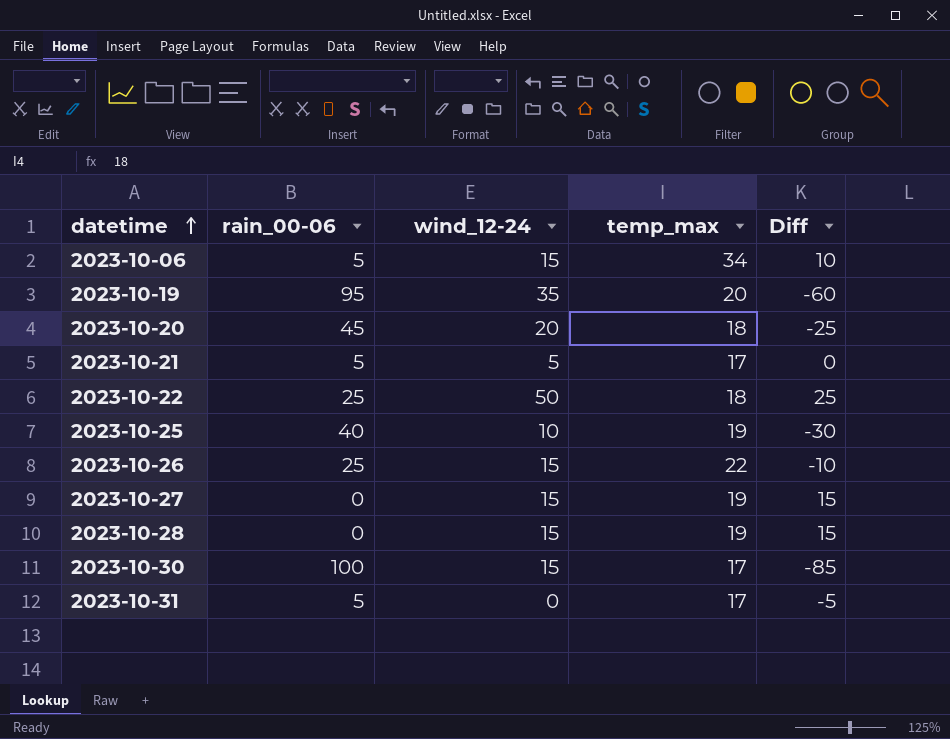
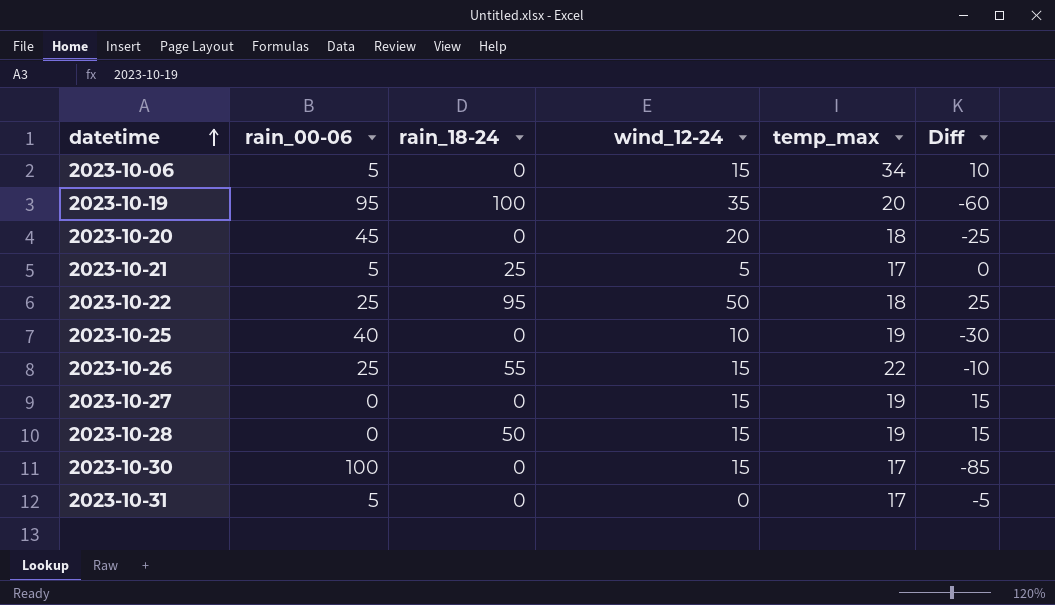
column rain_18-24 | position: none -> 3

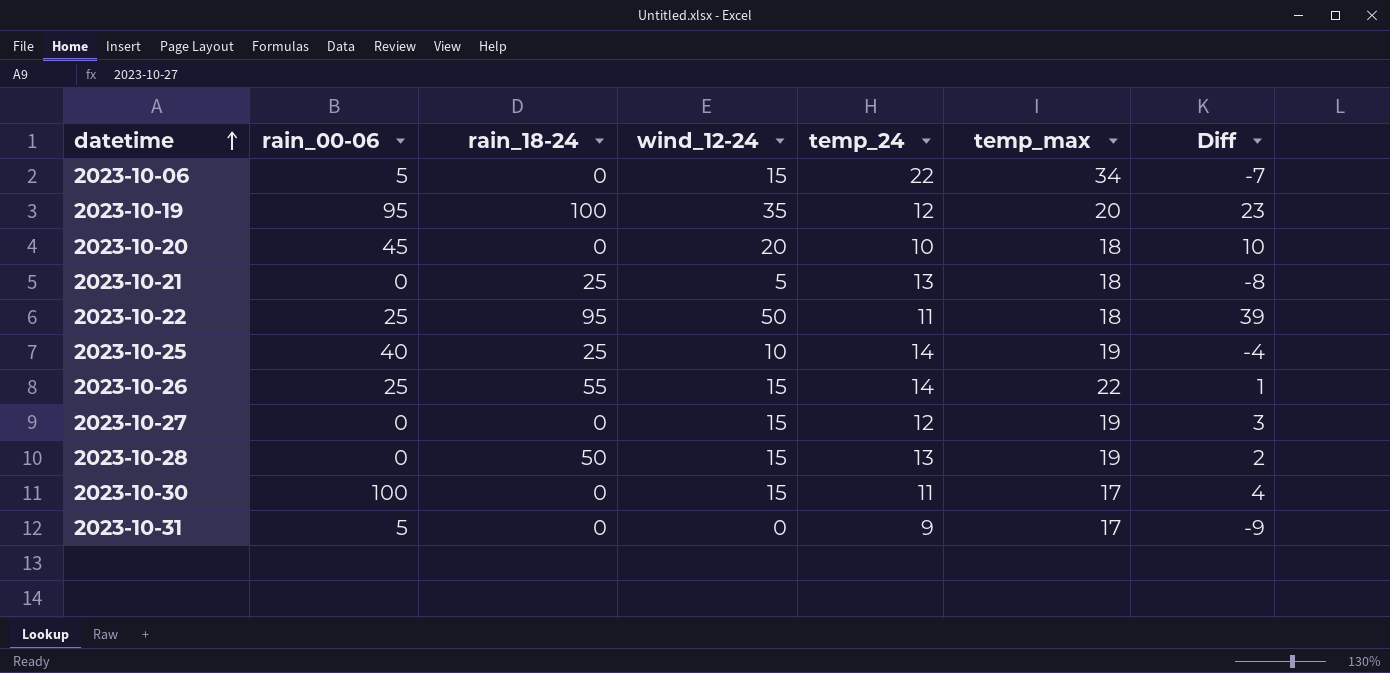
column temp_24 | position: none -> 5
column Diff | formula: [wind_12-24] - [rain_00-06] -> [wind_12-24] - [temp_24]
2023-10-21 | rain_00-06: 5 -> 0
2023-10-21 | temp_max: 17 -> 18
2023-10-25 | rain_18-24: 0 -> 25

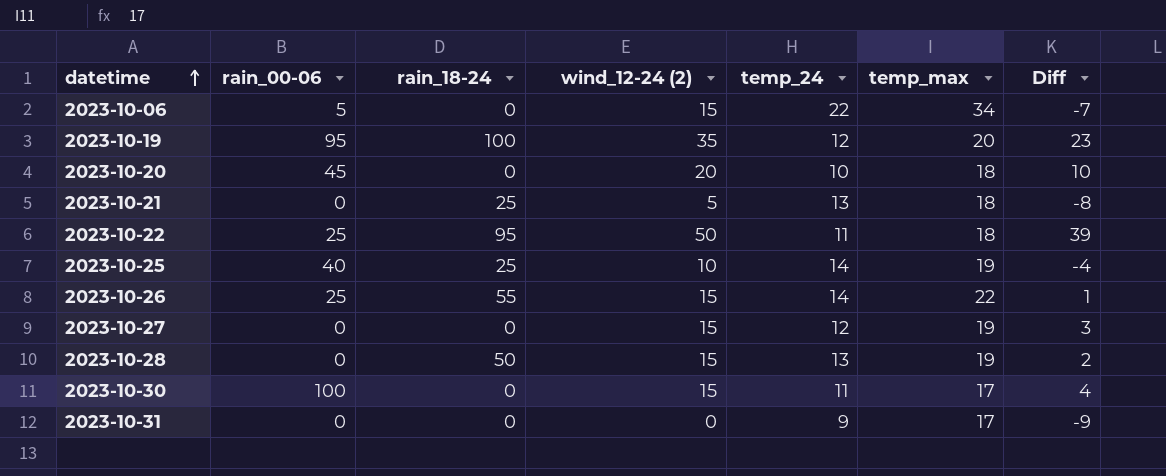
column name: wind_12-24 -> wind_12-24 (2)
2023-10-31 | rain_00-06: 5 -> 0

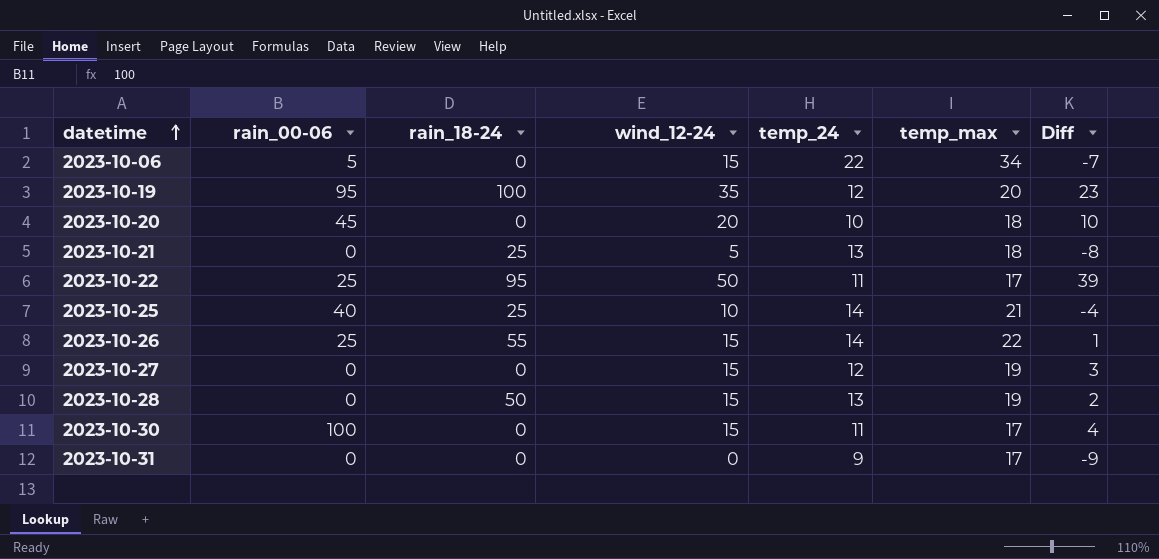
column name: wind_12-24 (2) -> wind_12-24
2023-10-22 | temp_max: 18 -> 17
2023-10-25 | temp_max: 19 -> 21

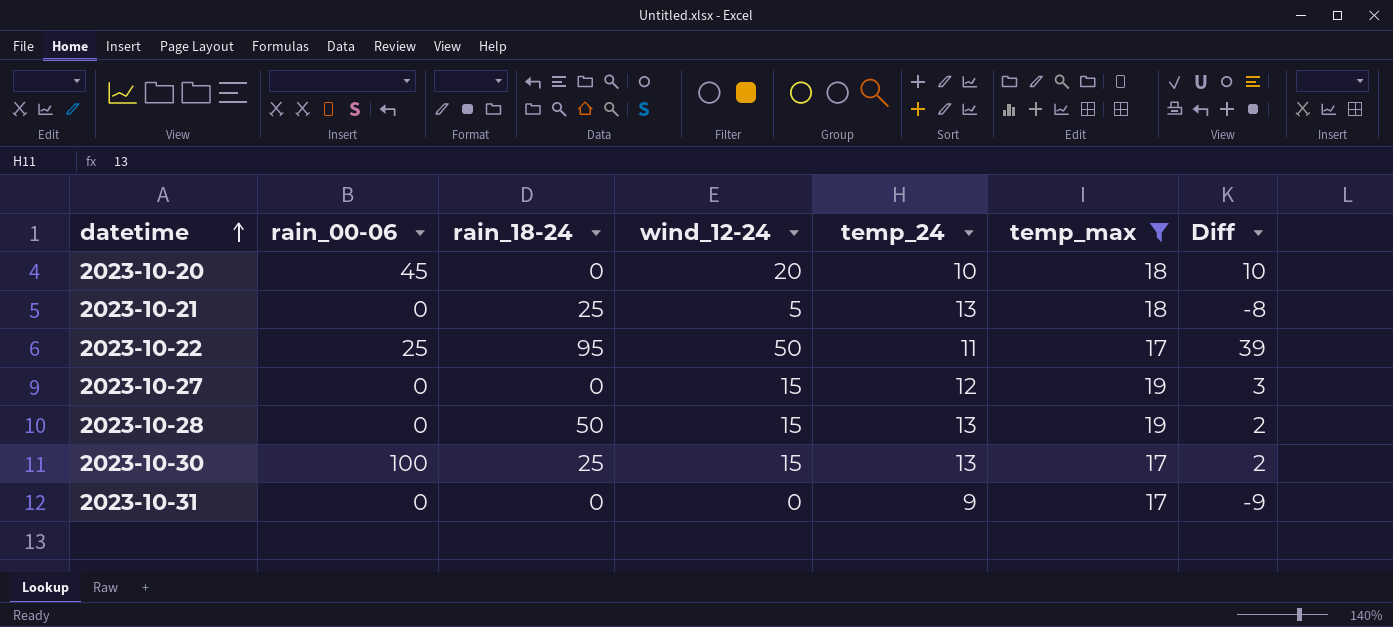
filter: none -> temp_max <= 19
2023-10-30 | rain_18-24: 0 -> 25
2023-10-30 | temp_24: 11 -> 13
2023-10-30 | Diff: 4 -> 2

